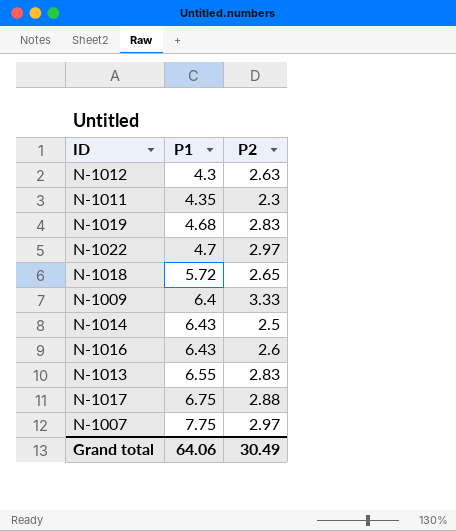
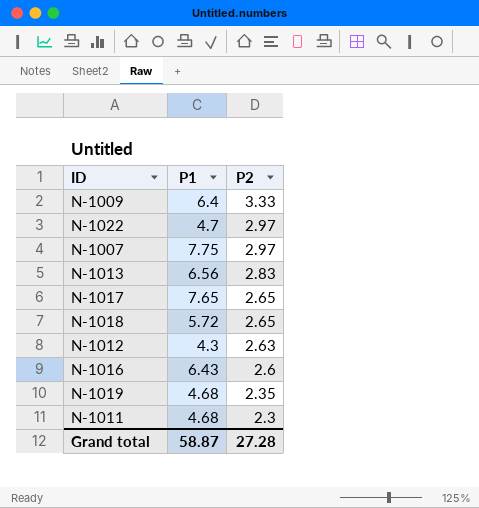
row order: P1 ascending -> P2 descending
row N-1014: 6.43 | 2.5 -> none
N-1013 | P1: 6.55 -> 6.56
N-1017 | P1: 6.75 -> 7.65
N-1017 | P2: 2.88 -> 2.65
N-1019 | P2: 2.83 -> 2.35
N-1011 | P1: 4.35 -> 4.68
Grand total | P1: 64.06 -> 58.87
Grand total | P2: 30.49 -> 27.28

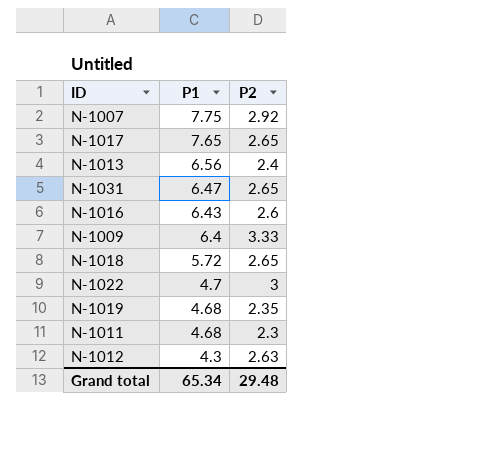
row order: P2 descending -> P1 descending
N-1007 | P2: 2.97 -> 2.92
N-1013 | P2: 2.83 -> 2.4
row N-1031: none -> 6.47 | 2.65
N-1022 | P2: 2.97 -> 3
Grand total | P1: 58.87 -> 65.34
Grand total | P2: 27.28 -> 29.48

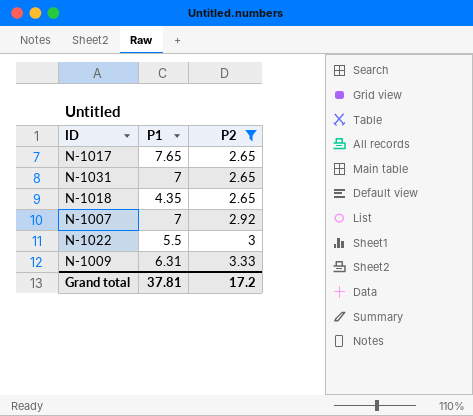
filter: none -> P2 >= 2.65
row order: P1 descending -> P2 ascending
N-1031 | P1: 6.47 -> 7
N-1018 | P1: 5.72 -> 4.35
N-1007 | P1: 7.75 -> 7
N-1022 | P1: 4.7 -> 5.5
N-1009 | P1: 6.4 -> 6.31
Grand total | P1: 65.34 -> 37.81
Grand total | P2: 29.48 -> 17.2

